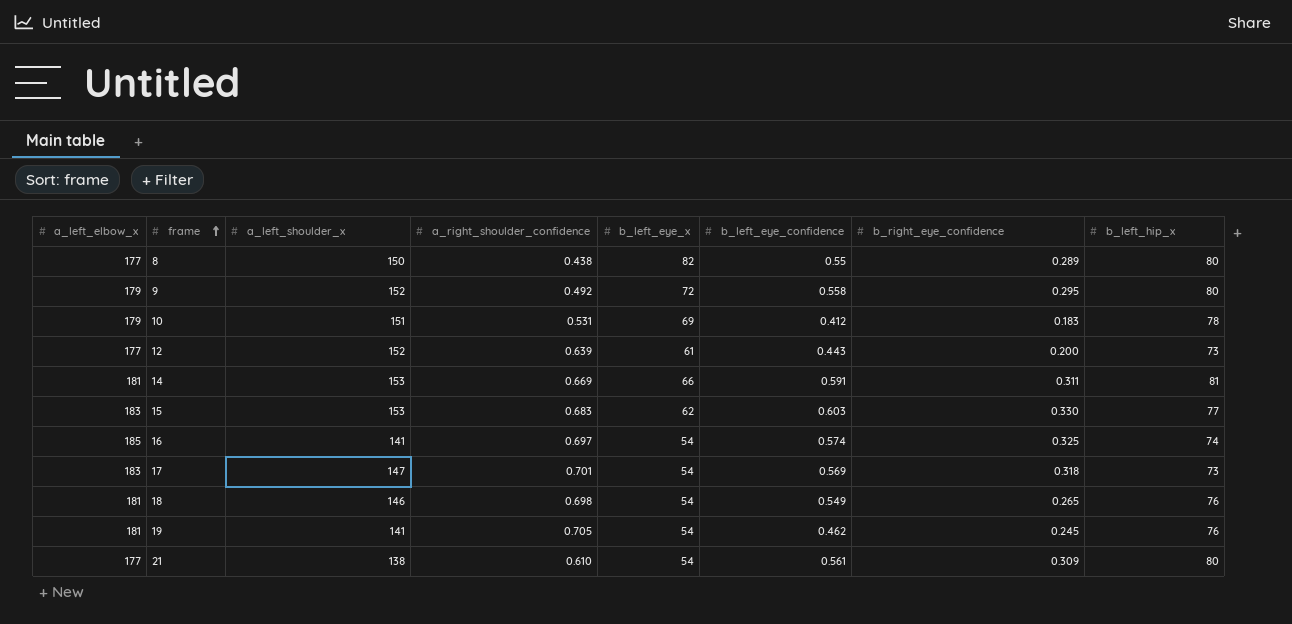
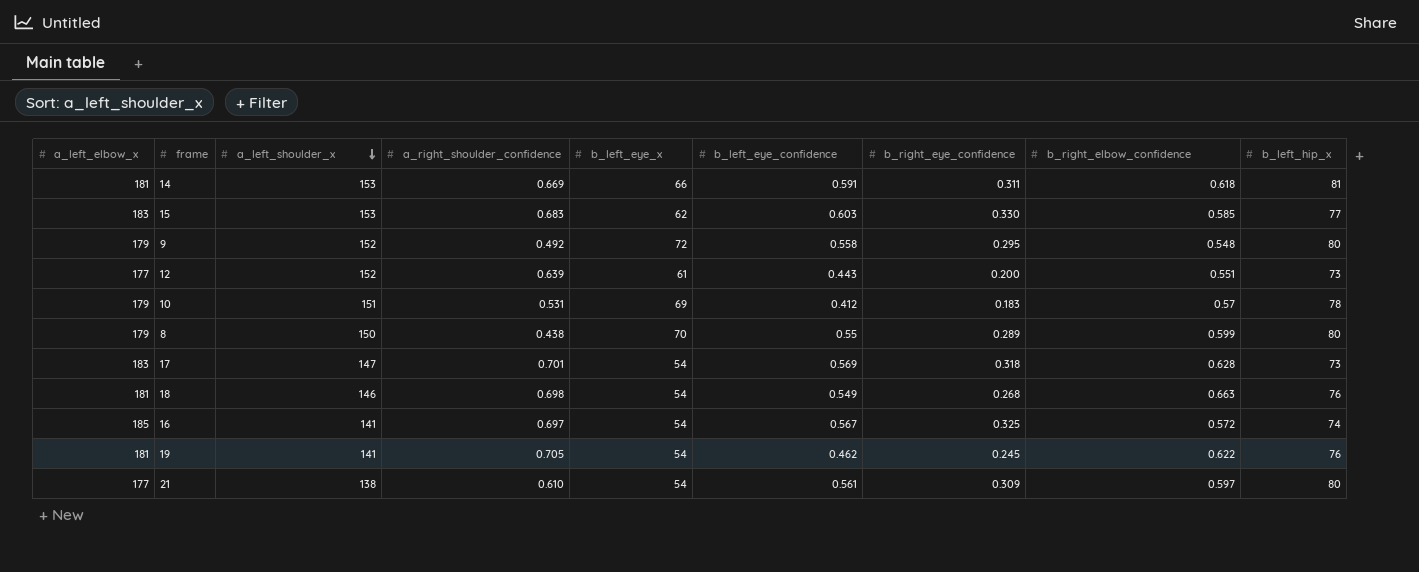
row order: frame ascending -> a_left_shoulder_x descending
column b_right_elbow_confidence | position: none -> 8
8 | a_left_elbow_x: 177 -> 179
8 | b_left_eye_x: 82 -> 70
18 | b_right_eye_confidence: 0.265 -> 0.268
16 | b_left_eye_confidence: 0.574 -> 0.567

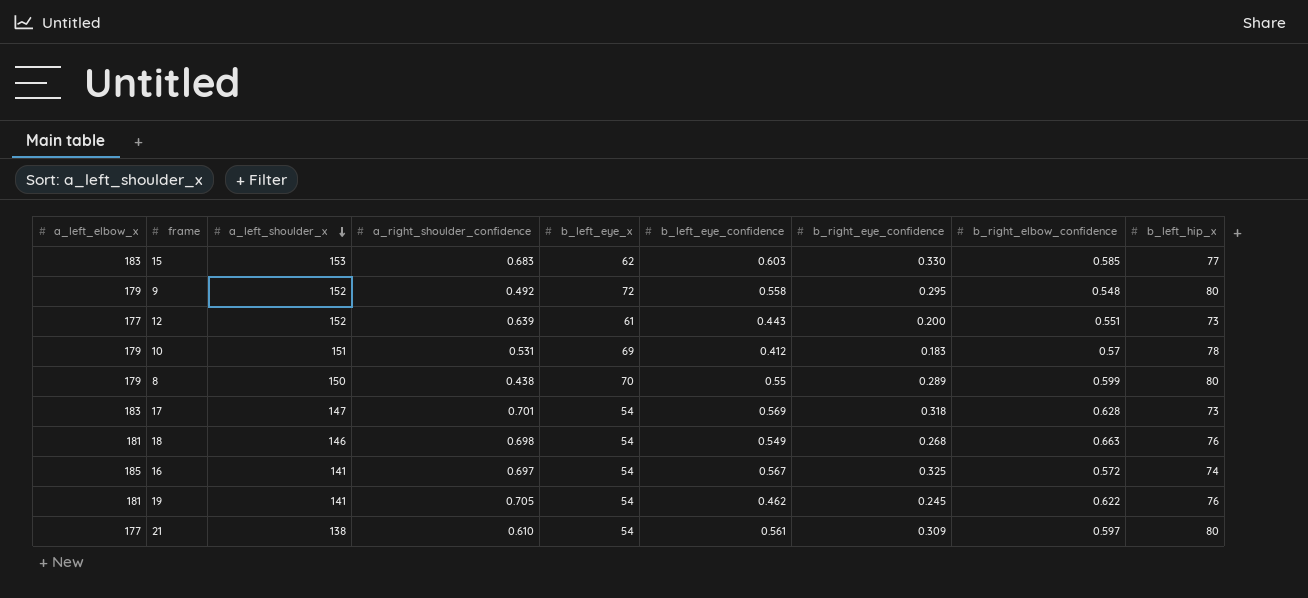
row 14: 181 | 153 | 0.669 | 66 | 0.591 | 0.311 | 0.618 | 81 -> none

